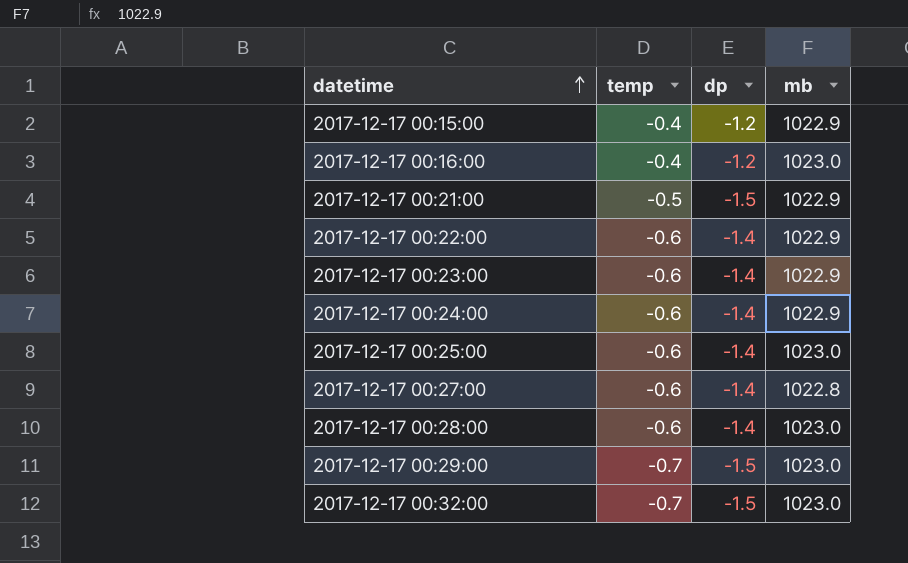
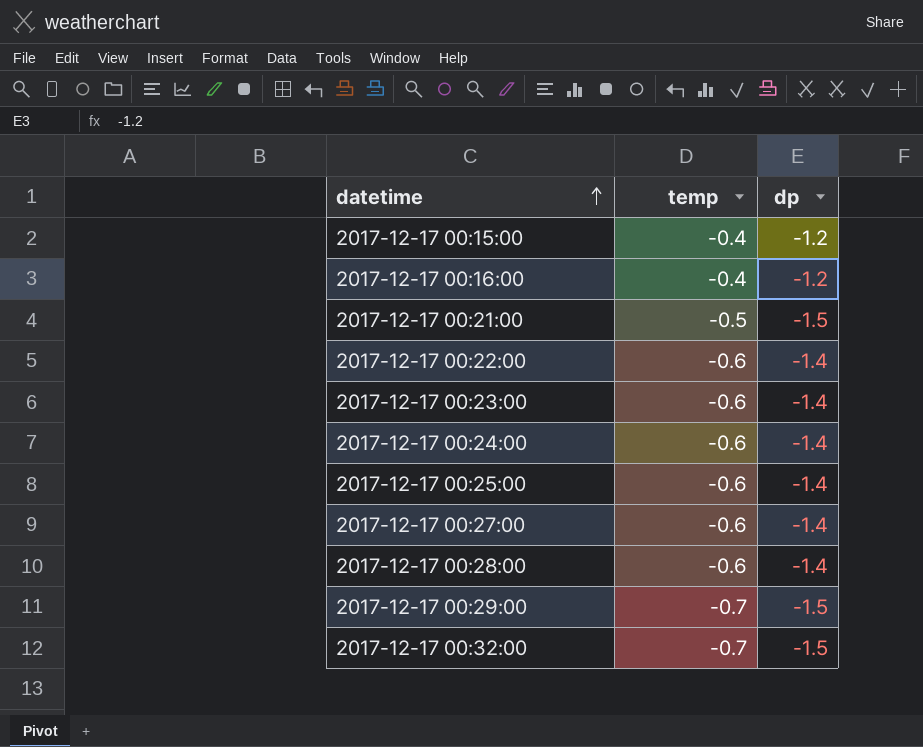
column mb | position: 4 -> none

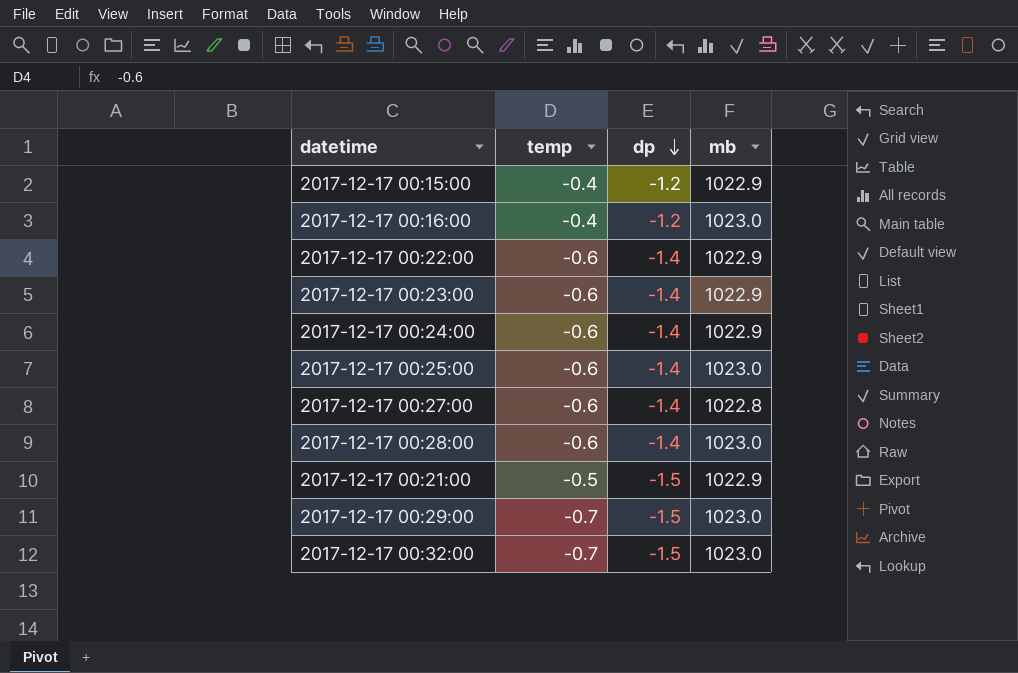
row order: datetime ascending -> dp descending
column mb | position: none -> 4

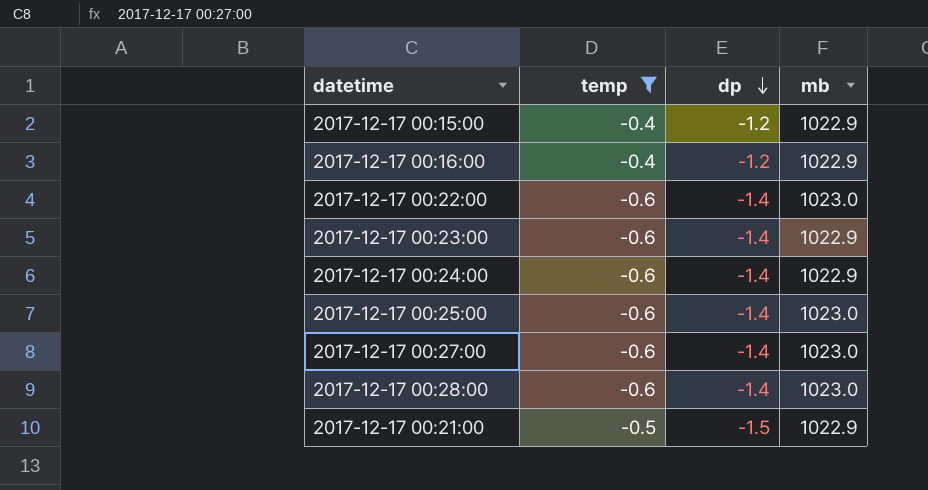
filter: none -> temp != -0.7
2017-12-17 00:16:00 | mb: 1023.0 -> 1022.9
2017-12-17 00:22:00 | mb: 1022.9 -> 1023.0
2017-12-17 00:27:00 | mb: 1022.8 -> 1023.0

